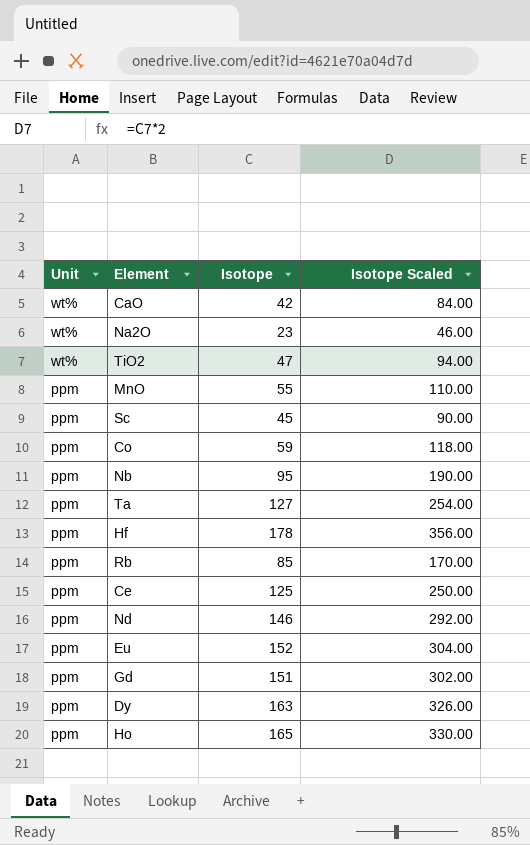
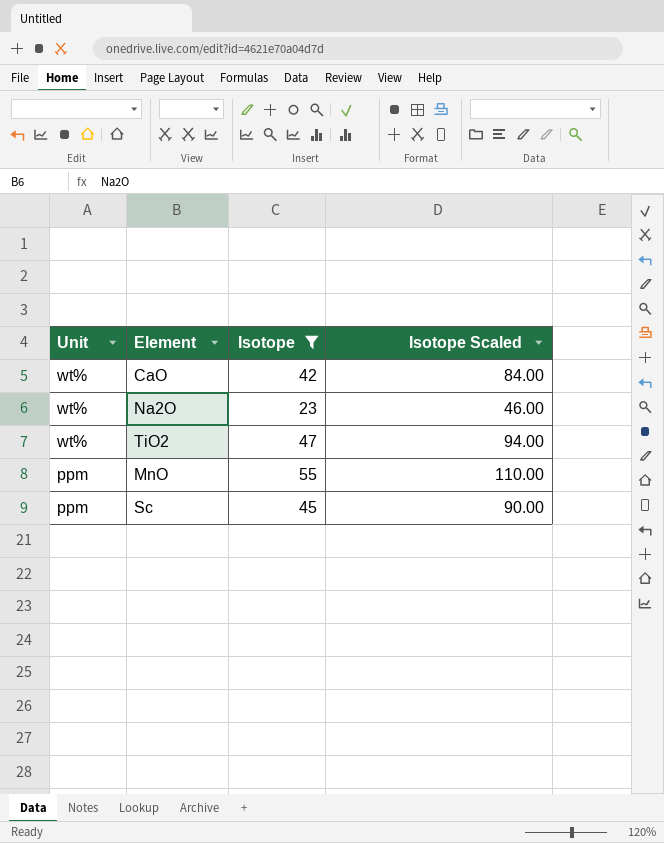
filter: none -> Isotope <= 55

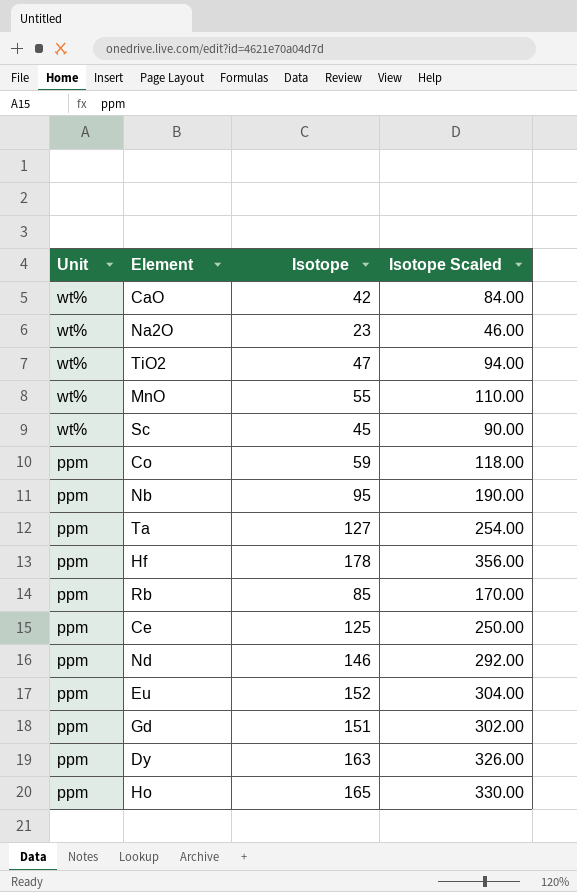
filter: Isotope <= 55 -> none
MnO | Unit: ppm -> wt%
Sc | Unit: ppm -> wt%

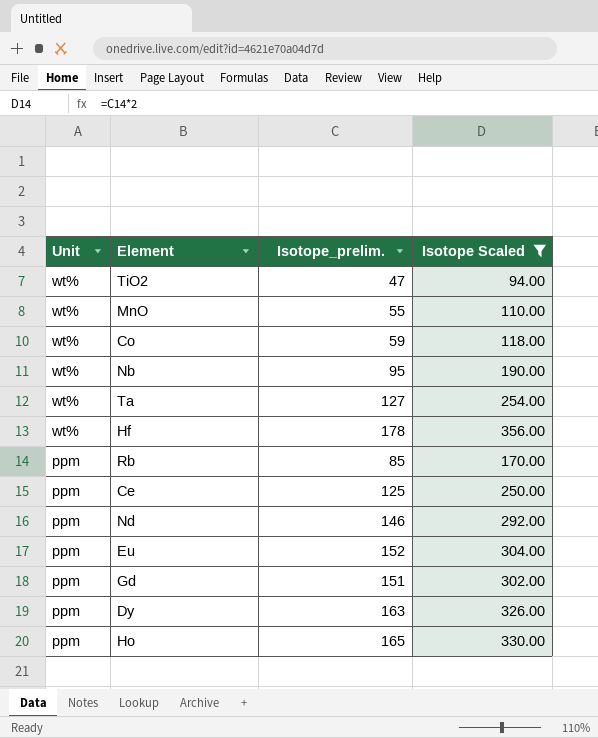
filter: none -> Isotope Scaled >= 94.00
column name: Isotope -> Isotope_prelim.
Co | Unit: ppm -> wt%
Nb | Unit: ppm -> wt%
Ta | Unit: ppm -> wt%
Hf | Unit: ppm -> wt%

